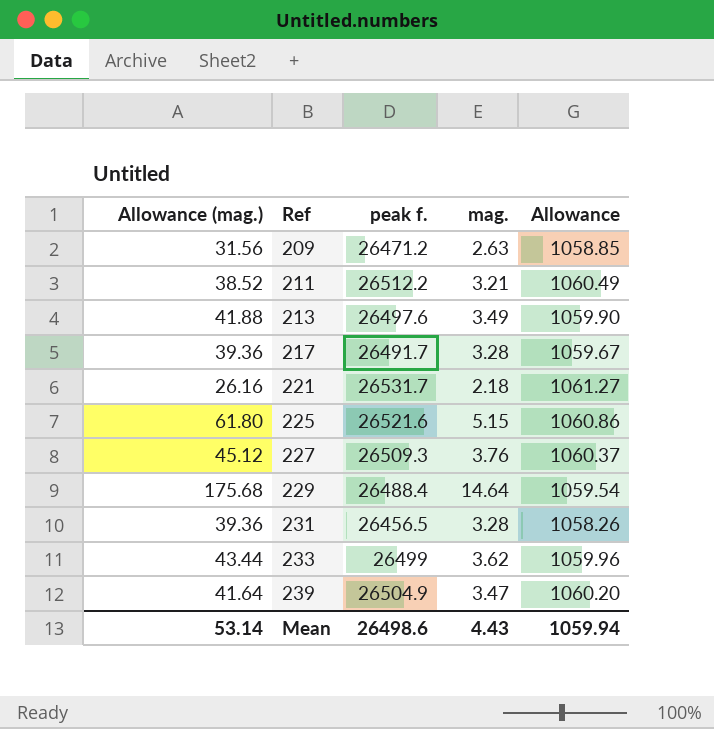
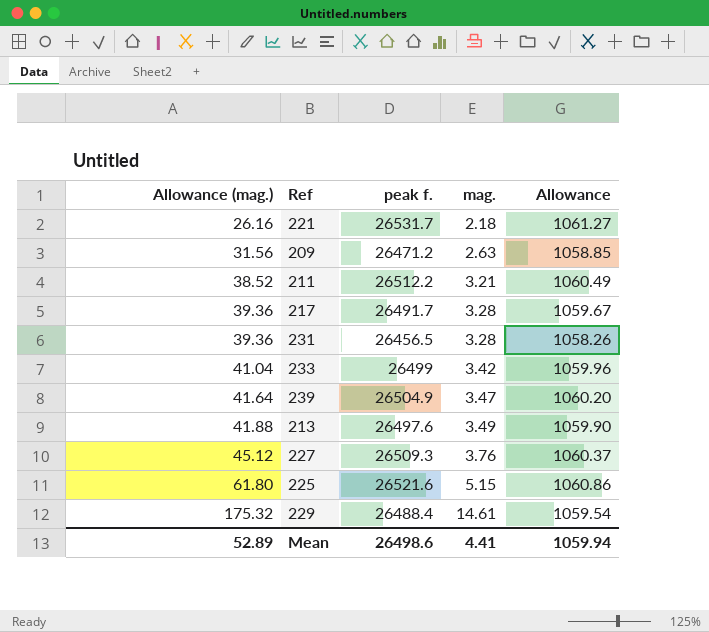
row order: Ref ascending -> Allowance (mag.) ascending
233 | Allowance (mag.): 43.44 -> 41.04
233 | mag.: 3.62 -> 3.42
229 | Allowance (mag.): 175.68 -> 175.32
229 | mag.: 14.64 -> 14.61
Mean | Allowance (mag.): 53.14 -> 52.89
Mean | mag.: 4.43 -> 4.41

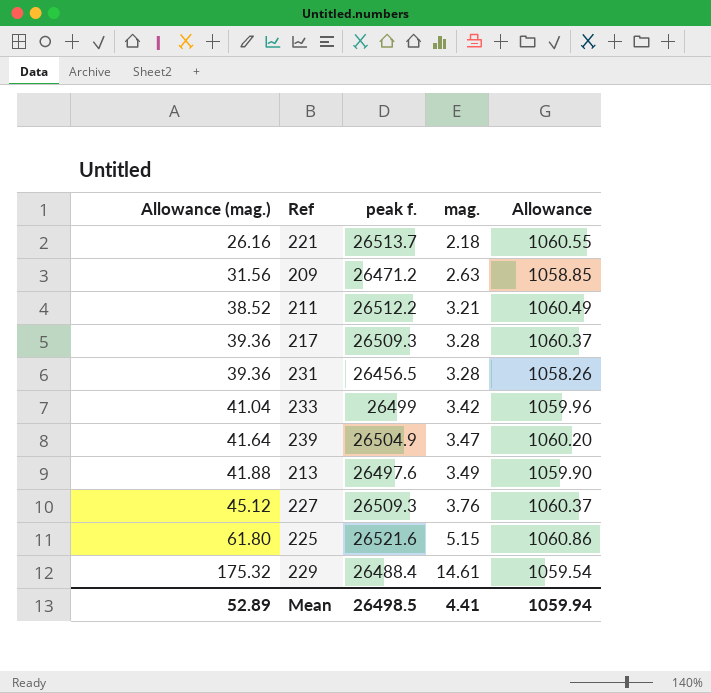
221 | peak f.: 26531.7 -> 26513.7
221 | Allowance: 1061.27 -> 1060.55
217 | peak f.: 26491.7 -> 26509.3
217 | Allowance: 1059.67 -> 1060.37
Mean | peak f.: 26498.6 -> 26498.5

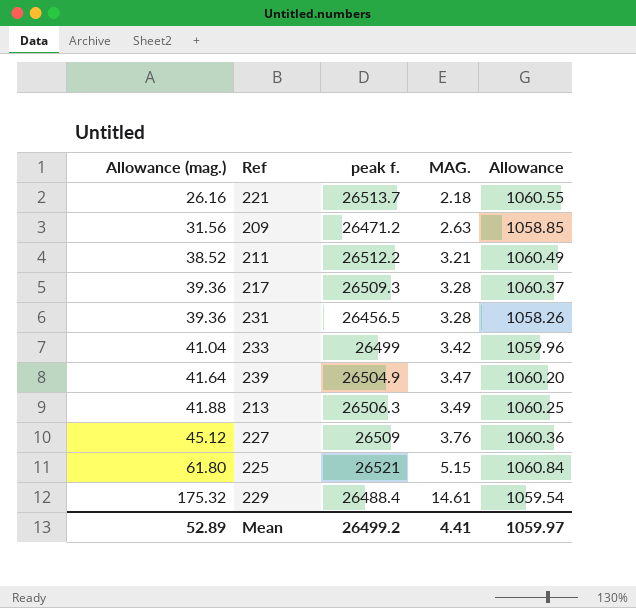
column name: mag. -> MAG.
213 | peak f.: 26497.6 -> 26506.3
213 | Allowance: 1059.90 -> 1060.25
227 | peak f.: 26509.3 -> 26509
227 | Allowance: 1060.37 -> 1060.36
225 | peak f.: 26521.6 -> 26521
225 | Allowance: 1060.86 -> 1060.84
Mean | peak f.: 26498.5 -> 26499.2
Mean | Allowance: 1059.94 -> 1059.97

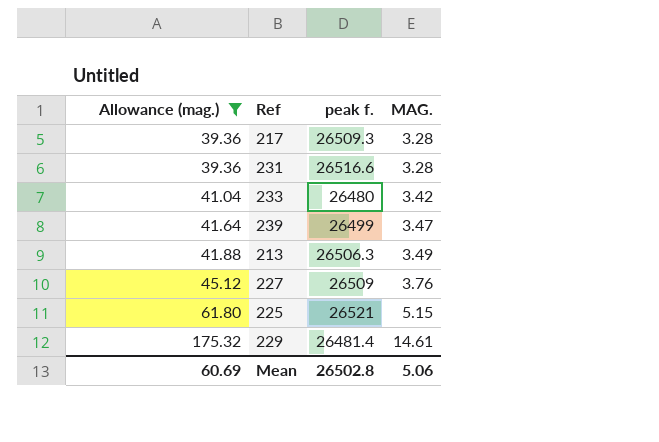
filter: none -> Allowance (mag.) >= 39.36
column Allowance | formula: [peak f.] * 0.04 -> none
231 | peak f.: 26456.5 -> 26516.6
233 | peak f.: 26499 -> 26480
239 | peak f.: 26504.9 -> 26499
229 | peak f.: 26488.4 -> 26481.4
Mean | Allowance (mag.): 52.89 -> 60.69
Mean | peak f.: 26499.2 -> 26502.8
Mean | MAG.: 4.41 -> 5.06

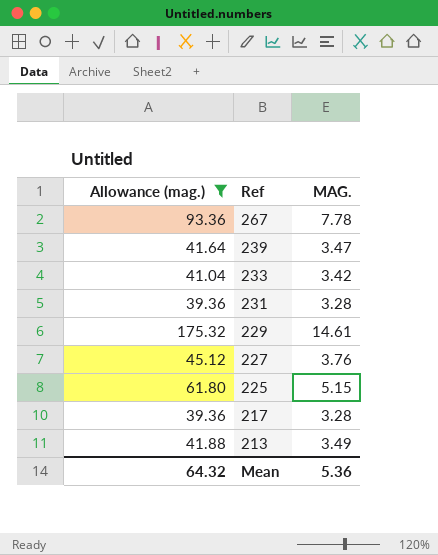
row order: Allowance (mag.) ascending -> Ref descending
column peak f. | position: 3 -> none
row 267: none -> 93.36 | 7.78
Mean | Allowance (mag.): 60.69 -> 64.32
Mean | MAG.: 5.06 -> 5.36

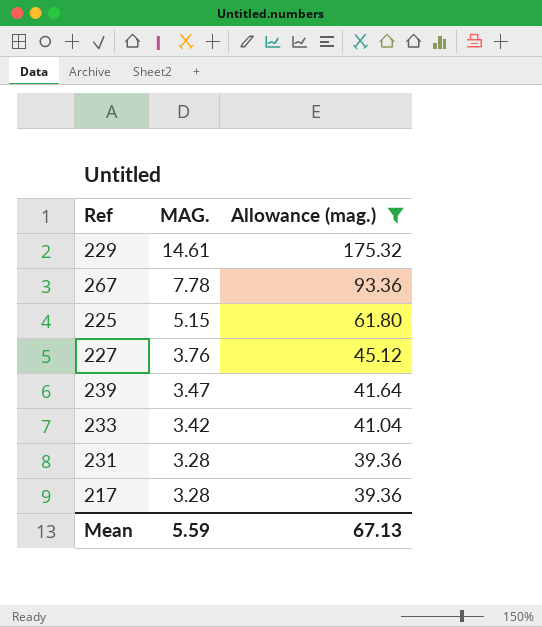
row order: Ref descending -> MAG. descending
column Allowance (mag.) | position: 1 -> 3
row 213: 41.88 | 3.49 -> none
Mean | MAG.: 5.36 -> 5.59
Mean | Allowance (mag.): 64.32 -> 67.13

